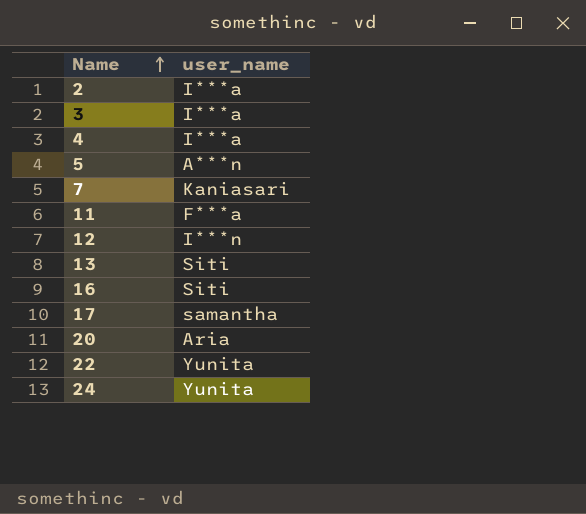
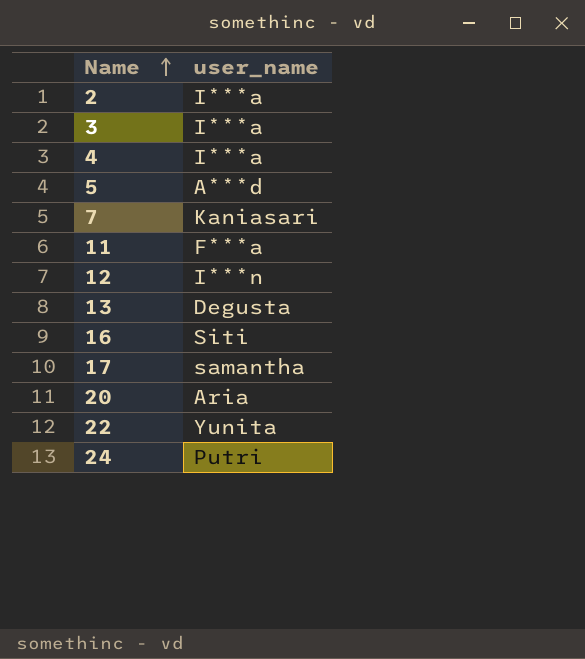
5 | user_name: A***n -> A***d
13 | user_name: Siti -> Degusta
24 | user_name: Yunita -> Putri

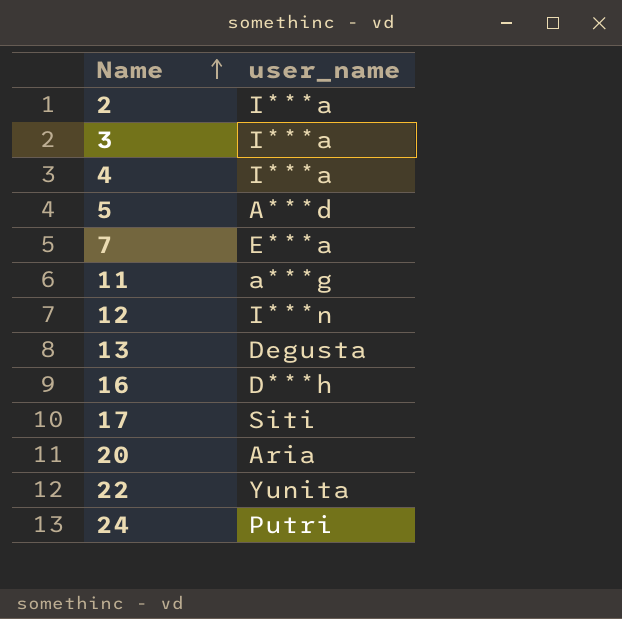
7 | user_name: Kaniasari -> E***a
11 | user_name: F***a -> a***g
16 | user_name: Siti -> D***h
17 | user_name: samantha -> Siti

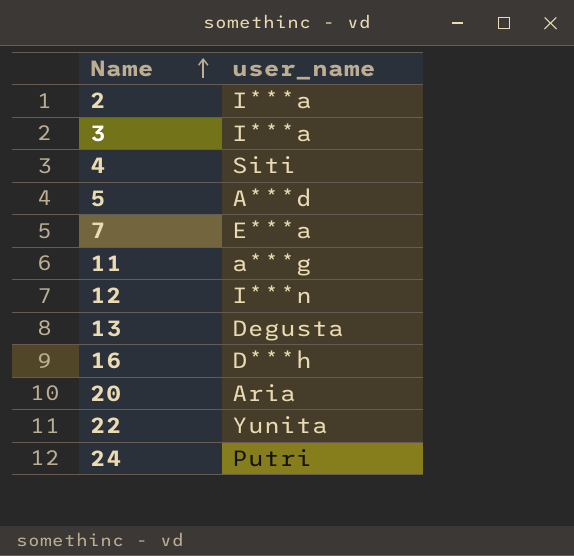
row 17: Siti -> none
4 | user_name: I***a -> Siti

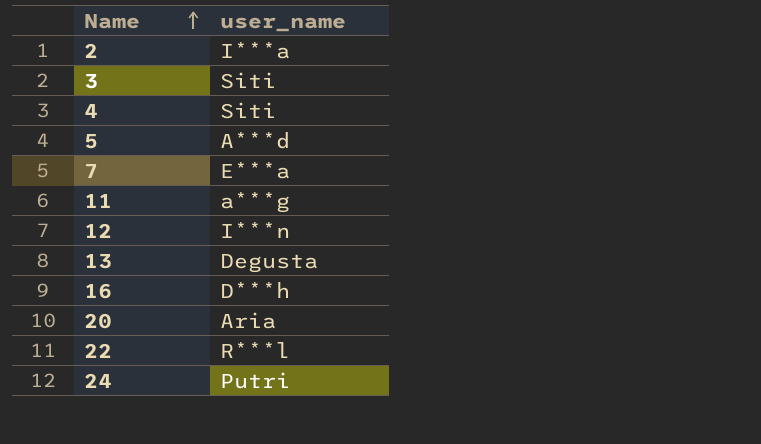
3 | user_name: I***a -> Siti
22 | user_name: Yunita -> R***l

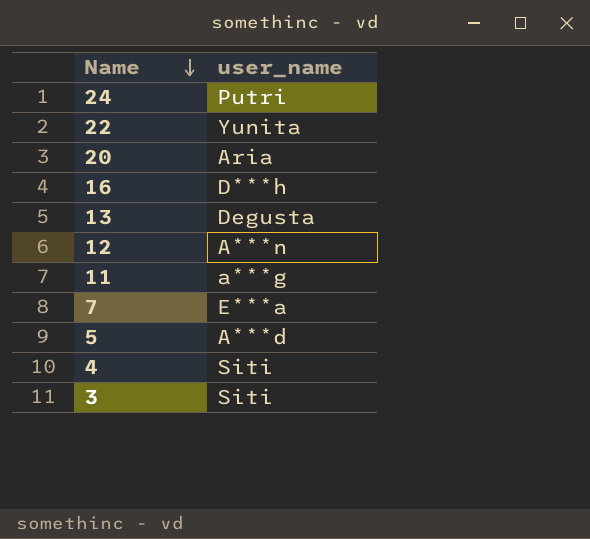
row order: Name ascending -> Name descending
row 2: I***a -> none
22 | user_name: R***l -> Yunita
12 | user_name: I***n -> A***n

